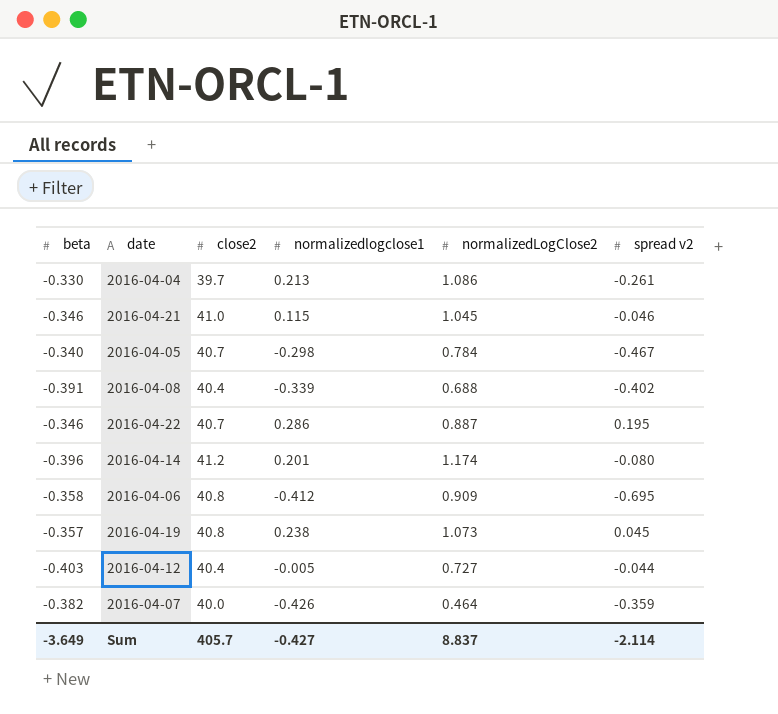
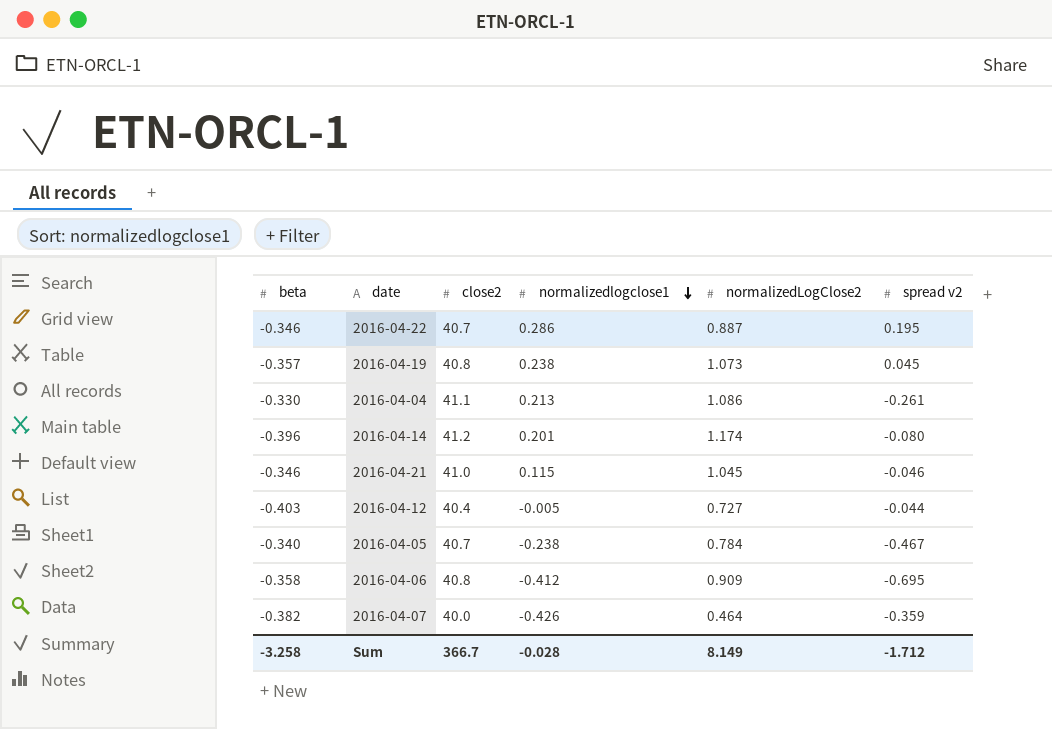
row order: none -> normalizedlogclose1 descending
row 2016-04-08: -0.391 | 40.4 | -0.339 | 0.688 | -0.402 -> none
2016-04-04 | close2: 39.7 -> 41.1
2016-04-05 | normalizedlogclose1: -0.298 -> -0.238
Sum | beta: -3.649 -> -3.258
Sum | close2: 405.7 -> 366.7
Sum | normalizedlogclose1: -0.427 -> -0.028
Sum | normalizedLogClose2: 8.837 -> 8.149
Sum | spread v2: -2.114 -> -1.712

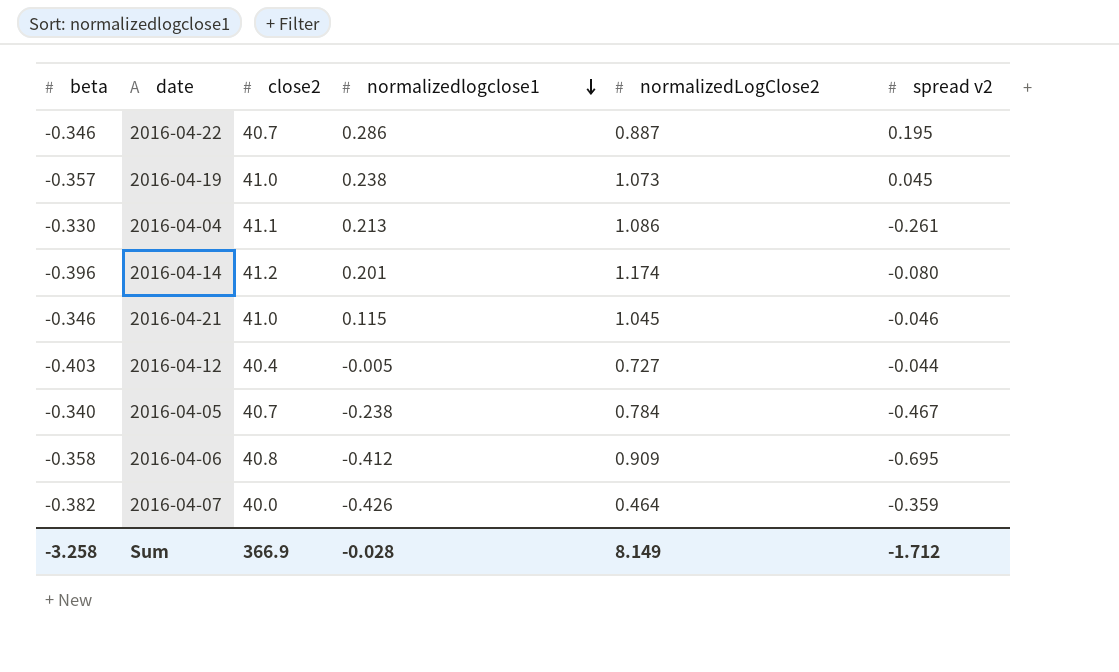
2016-04-19 | close2: 40.8 -> 41.0
Sum | close2: 366.7 -> 366.9

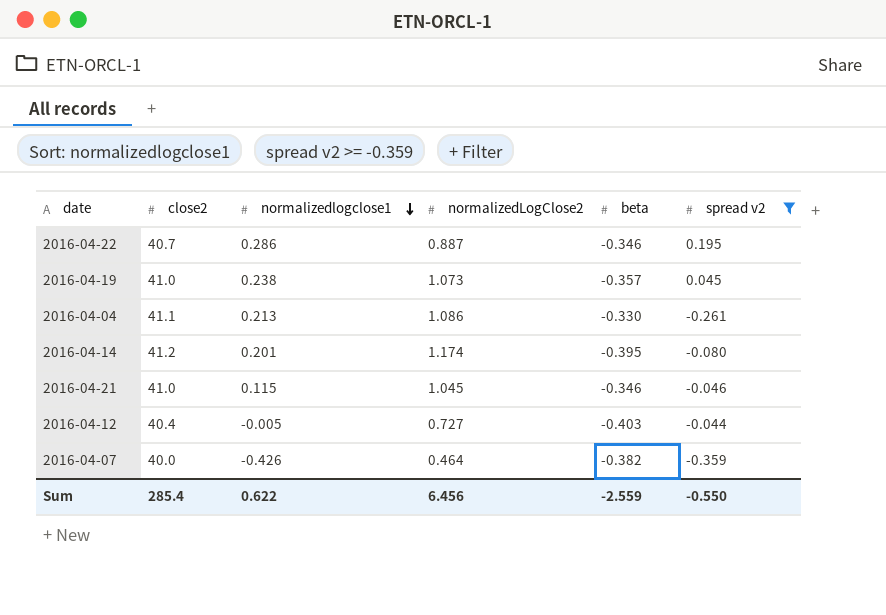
filter: none -> spread v2 >= -0.359
column beta | position: 1 -> 5
2016-04-14 | beta: -0.396 -> -0.395
Sum | close2: 366.9 -> 285.4
Sum | normalizedlogclose1: -0.028 -> 0.622
Sum | normalizedLogClose2: 8.149 -> 6.456
Sum | beta: -3.258 -> -2.559
Sum | spread v2: -1.712 -> -0.550

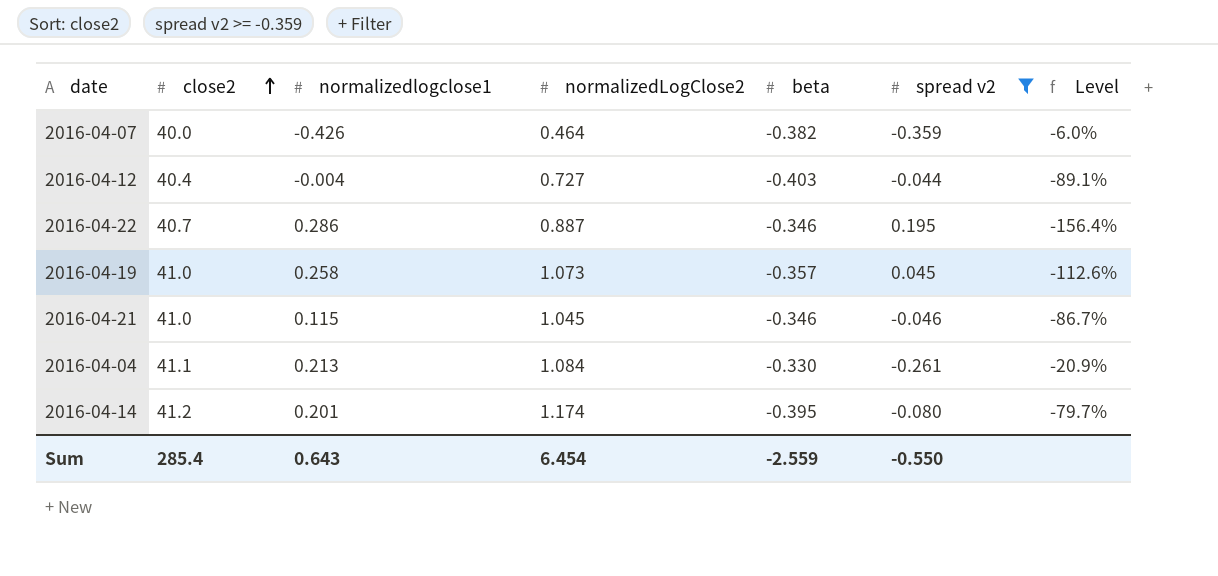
row order: normalizedlogclose1 descending -> close2 ascending
column Level | formula: none -> ([spread v2] - [beta]) / [beta]
2016-04-12 | normalizedlogclose1: -0.005 -> -0.004
2016-04-19 | normalizedlogclose1: 0.238 -> 0.258
2016-04-04 | normalizedLogClose2: 1.086 -> 1.084
Sum | normalizedlogclose1: 0.622 -> 0.643
Sum | normalizedLogClose2: 6.456 -> 6.454

